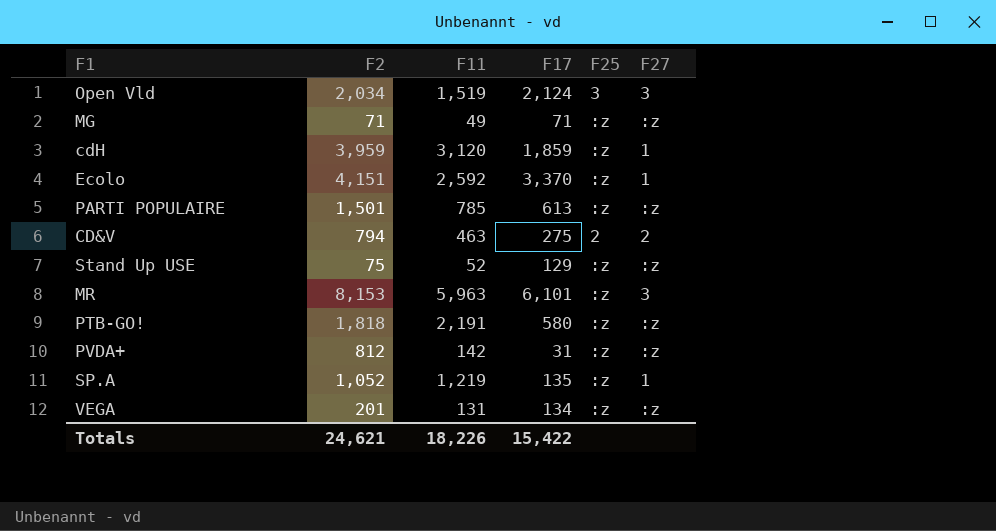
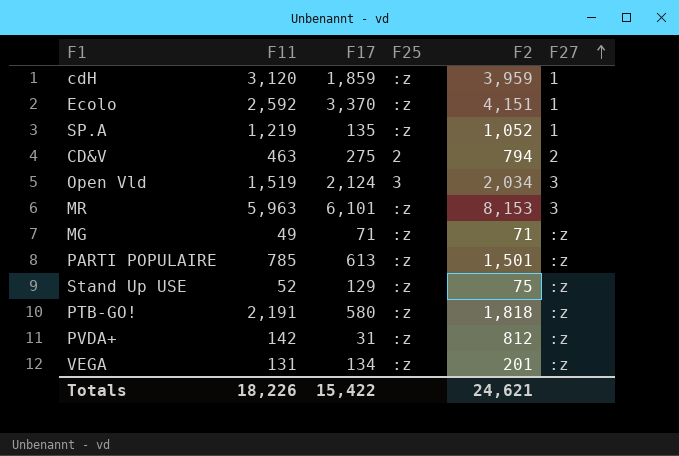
row order: none -> F27 ascending
column F2 | position: 2 -> 5

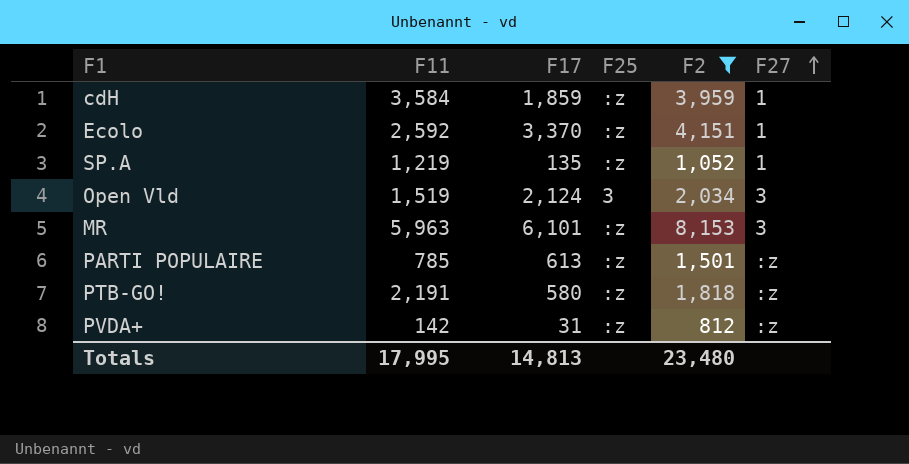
filter: none -> F2 >= 812
cdH | F11: 3,120 -> 3,584
Totals | F11: 18,226 -> 17,995
Totals | F17: 15,422 -> 14,813
Totals | F2: 24,621 -> 23,480

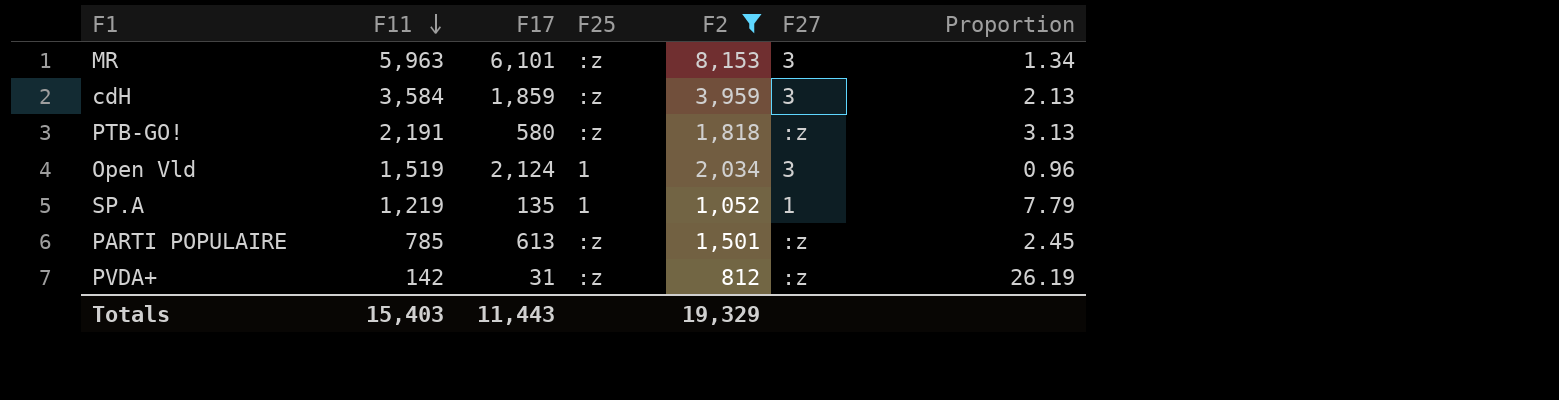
row order: F27 ascending -> F11 descending
column Proportion | formula: none -> [F2] / [F17]
row Ecolo: 2,592 | 3,370 | :z | 4,151 | 1 -> none
cdH | F27: 1 -> 3
Open Vld | F25: 3 -> 1
SP.A | F25: :z -> 1
Totals | F11: 17,995 -> 15,403
Totals | F17: 14,813 -> 11,443
Totals | F2: 23,480 -> 19,329

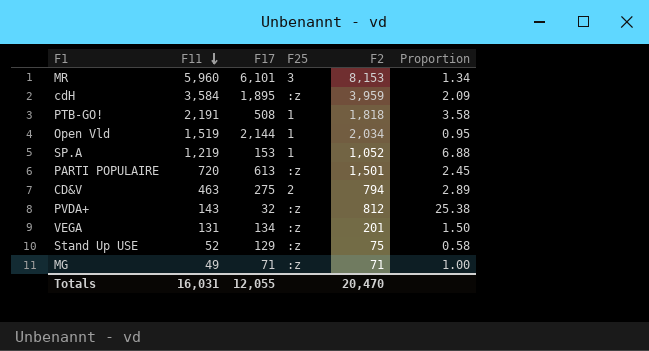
filter: F2 >= 812 -> none
column F27 | position: 6 -> none
MR | F11: 5,963 -> 5,960
MR | F25: :z -> 3
cdH | F17: 1,859 -> 1,895
cdH | Proportion: 2.13 -> 2.09
PTB-GO! | F17: 580 -> 508
PTB-GO! | F25: :z -> 1
PTB-GO! | Proportion: 3.13 -> 3.58
Open Vld | F17: 2,124 -> 2,144
Open Vld | Proportion: 0.96 -> 0.95
SP.A | F17: 135 -> 153
SP.A | Proportion: 7.79 -> 6.88
PARTI POPULAIRE | F11: 785 -> 720
PVDA+ | F11: 142 -> 143
PVDA+ | F17: 31 -> 32
PVDA+ | Proportion: 26.19 -> 25.38
Totals | F11: 15,403 -> 16,031
Totals | F17: 11,443 -> 12,055
Totals | F2: 19,329 -> 20,470

